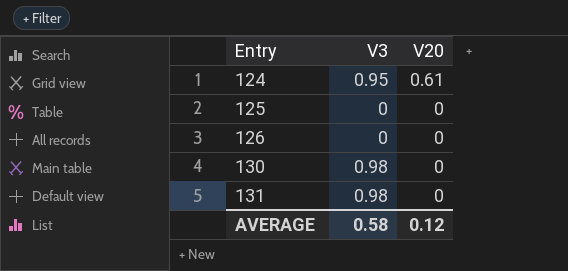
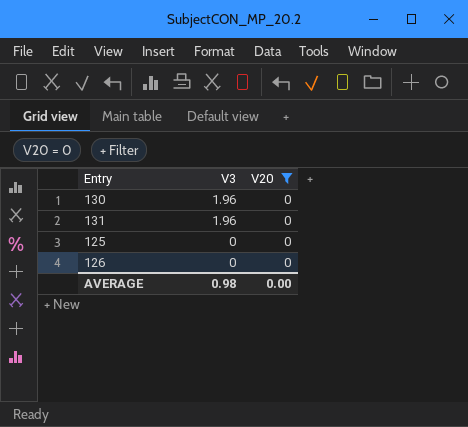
filter: none -> V20 = 0
row order: Entry ascending -> V3 descending
130 | V3: 0.98 -> 1.96
131 | V3: 0.98 -> 1.96
AVERAGE | V3: 0.58 -> 0.98
AVERAGE | V20: 0.12 -> 0.00

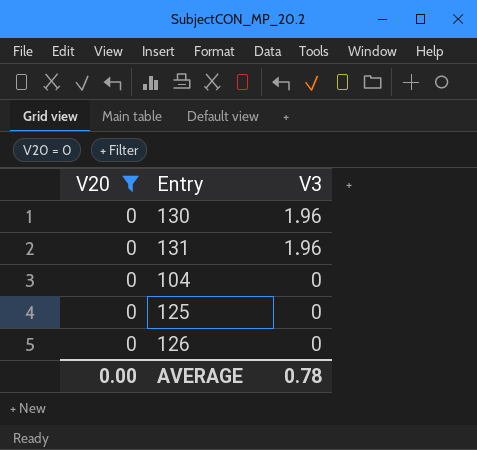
column V20 | position: 3 -> 1
row 104: none -> 0 | 0
AVERAGE | V3: 0.98 -> 0.78

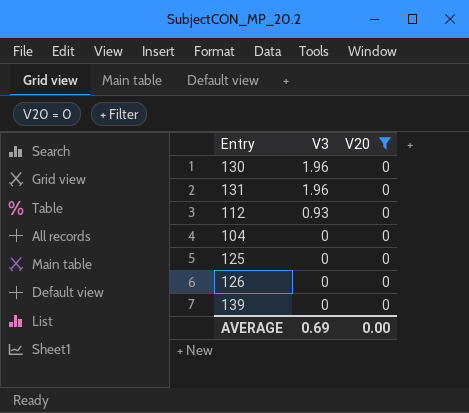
column V20 | position: 1 -> 3
row 112: none -> 0.93 | 0
row 139: none -> 0 | 0
AVERAGE | V3: 0.78 -> 0.69

